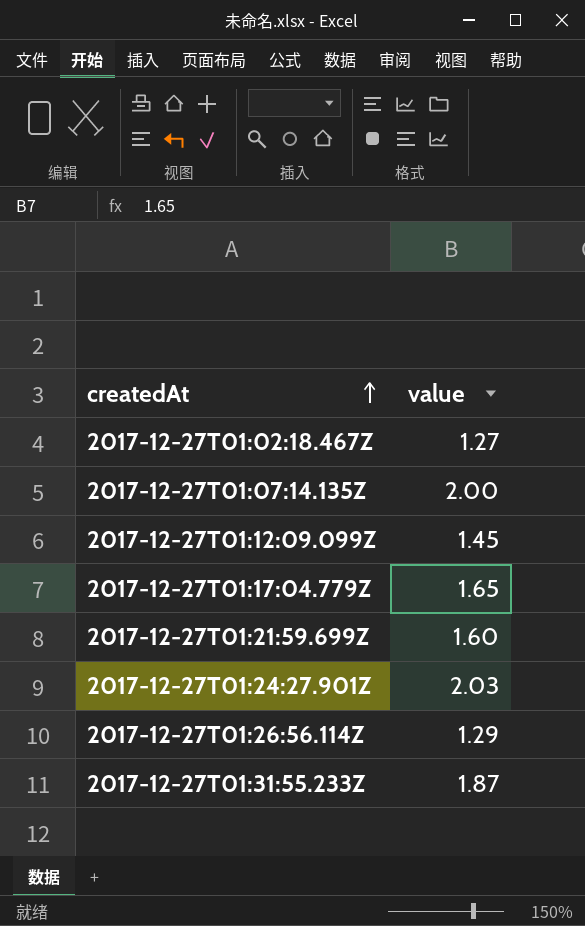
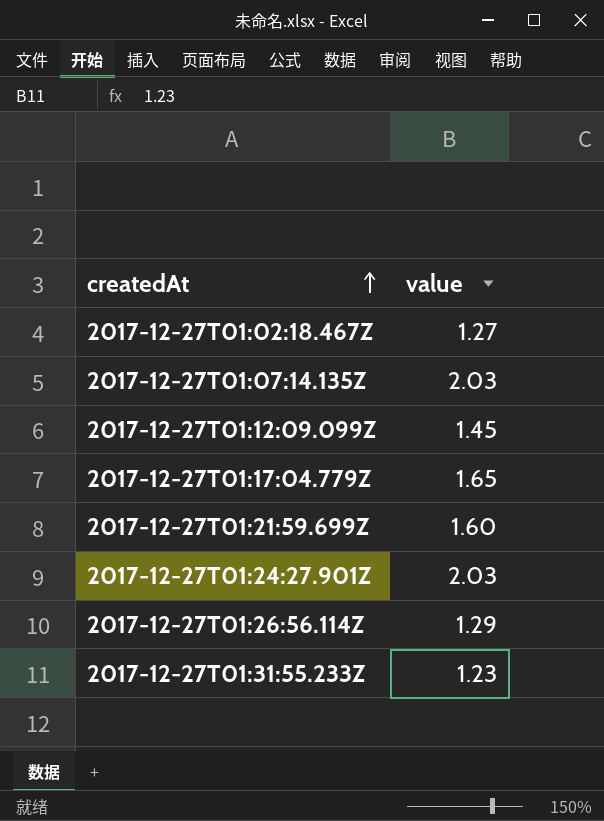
2017-12-27T01:07:14.135Z | value: 2.00 -> 2.03
2017-12-27T01:31:55.233Z | value: 1.87 -> 1.23

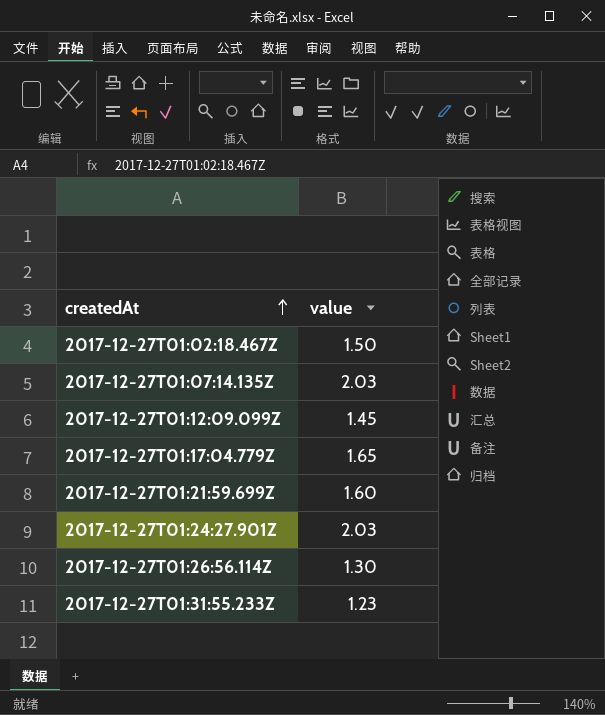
2017-12-27T01:02:18.467Z | value: 1.27 -> 1.50
2017-12-27T01:26:56.114Z | value: 1.29 -> 1.30

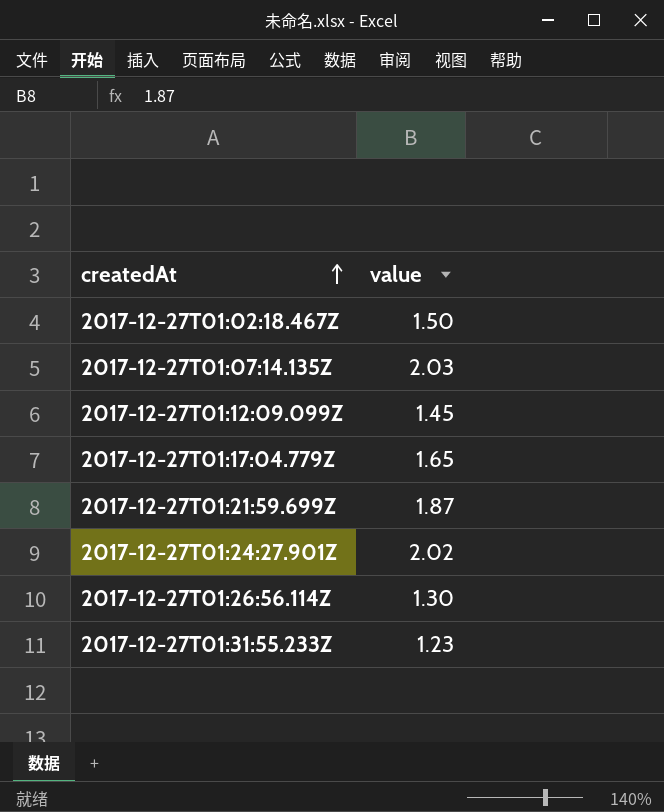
2017-12-27T01:21:59.699Z | value: 1.60 -> 1.87
2017-12-27T01:24:27.901Z | value: 2.03 -> 2.02

